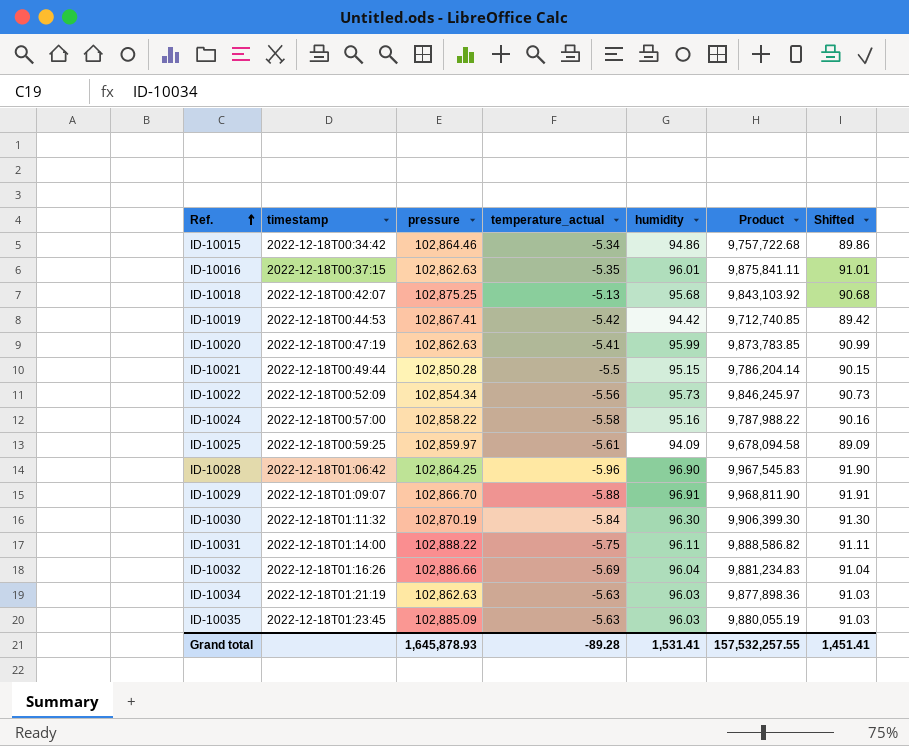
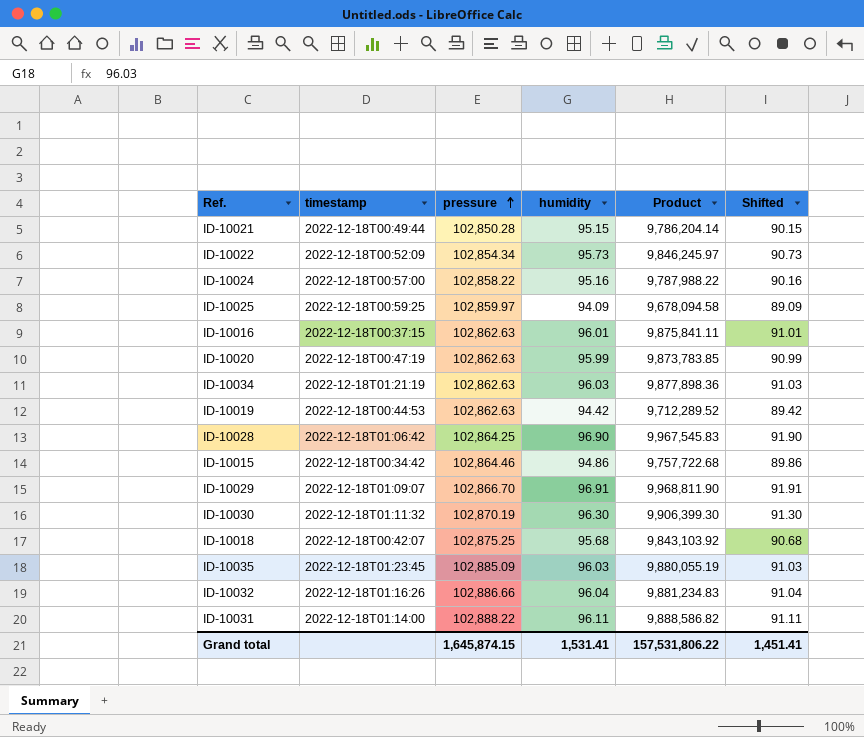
row order: Ref. ascending -> pressure ascending
column temperature_actual | position: 4 -> none
ID-10019 | pressure: 102,867.41 -> 102,862.63
ID-10019 | Product: 9,712,740.85 -> 9,712,289.52
Grand total | pressure: 1,645,878.93 -> 1,645,874.15
Grand total | Product: 157,532,257.55 -> 157,531,806.22

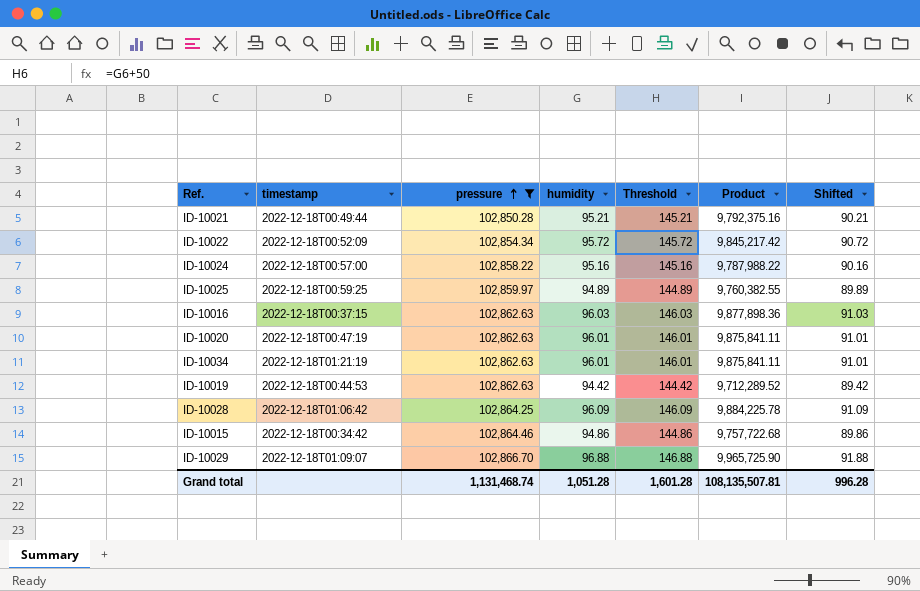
filter: none -> pressure <= 102,866.70
column Threshold | formula: none -> [humidity] + 50
ID-10021 | humidity: 95.15 -> 95.21
ID-10021 | Product: 9,786,204.14 -> 9,792,375.16
ID-10021 | Shifted: 90.15 -> 90.21
ID-10022 | humidity: 95.73 -> 95.72
ID-10022 | Product: 9,846,245.97 -> 9,845,217.42
ID-10022 | Shifted: 90.73 -> 90.72
ID-10025 | humidity: 94.09 -> 94.89
ID-10025 | Product: 9,678,094.58 -> 9,760,382.55
ID-10025 | Shifted: 89.09 -> 89.89
ID-10016 | humidity: 96.01 -> 96.03
ID-10016 | Product: 9,875,841.11 -> 9,877,898.36
ID-10016 | Shifted: 91.01 -> 91.03
ID-10020 | humidity: 95.99 -> 96.01
ID-10020 | Product: 9,873,783.85 -> 9,875,841.11
ID-10020 | Shifted: 90.99 -> 91.01
ID-10034 | humidity: 96.03 -> 96.01
ID-10034 | Product: 9,877,898.36 -> 9,875,841.11
ID-10034 | Shifted: 91.03 -> 91.01
ID-10028 | humidity: 96.90 -> 96.09
ID-10028 | Product: 9,967,545.83 -> 9,884,225.78
ID-10028 | Shifted: 91.90 -> 91.09
ID-10029 | humidity: 96.91 -> 96.88
ID-10029 | Product: 9,968,811.90 -> 9,965,725.90
ID-10029 | Shifted: 91.91 -> 91.88
Grand total | pressure: 1,645,874.15 -> 1,131,468.74
Grand total | humidity: 1,531.41 -> 1,051.28
Grand total | Product: 157,531,806.22 -> 108,135,507.81
Grand total | Shifted: 1,451.41 -> 996.28

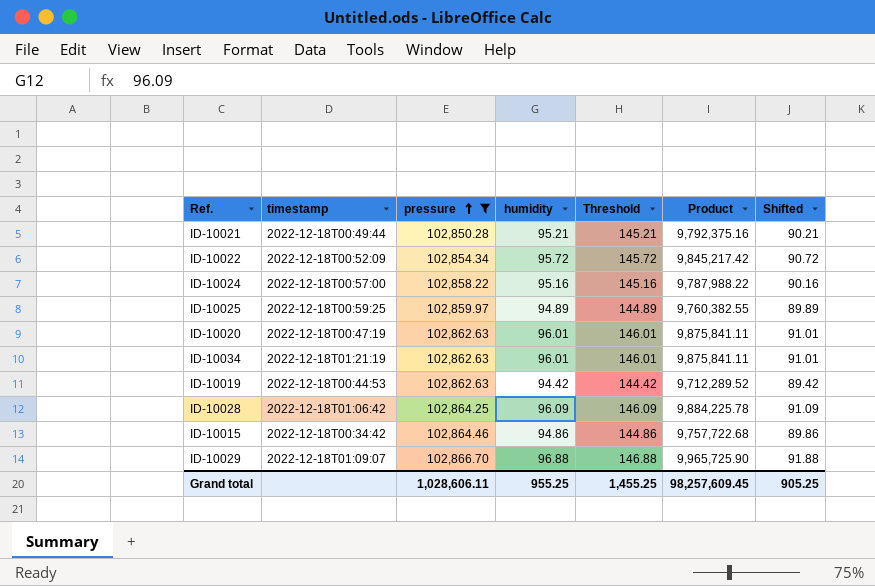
row ID-10016: 2022-12-18T00:37:15 | 102,862.63 | 96.03 | 146.03 | 9,877,898.36 | 91.03 -> none
Grand total | pressure: 1,131,468.74 -> 1,028,606.11
Grand total | humidity: 1,051.28 -> 955.25
Grand total | Threshold: 1,601.28 -> 1,455.25
Grand total | Product: 108,135,507.81 -> 98,257,609.45
Grand total | Shifted: 996.28 -> 905.25

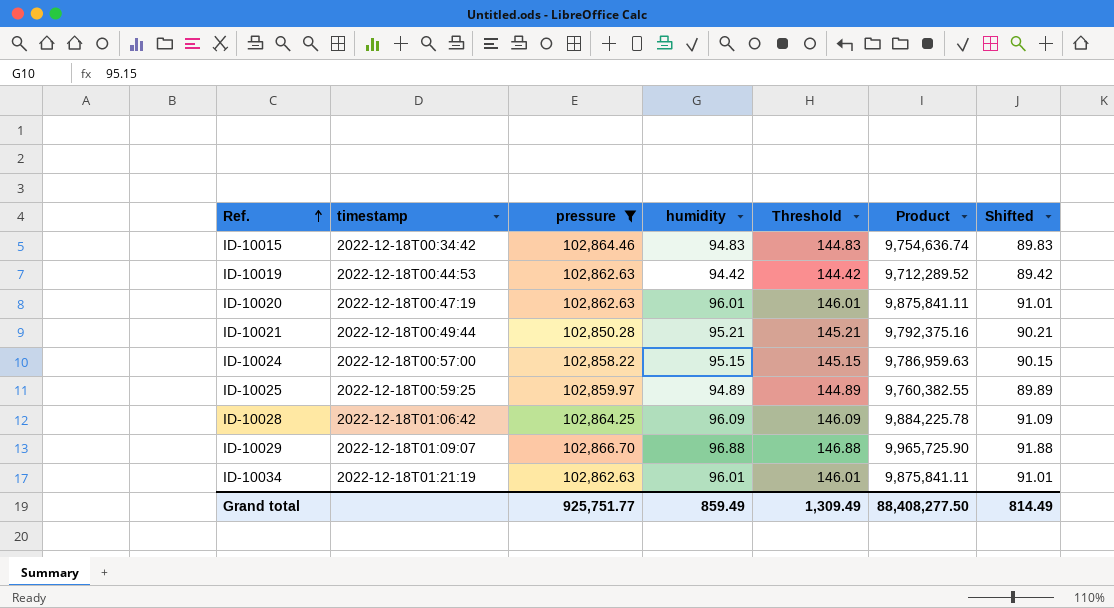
row order: pressure ascending -> Ref. ascending
row ID-10022: 2022-12-18T00:52:09 | 102,854.34 | 95.72 | 145.72 | 9,845,217.42 | 90.72 -> none
ID-10015 | humidity: 94.86 -> 94.83
ID-10015 | Threshold: 144.86 -> 144.83
ID-10015 | Product: 9,757,722.68 -> 9,754,636.74
ID-10015 | Shifted: 89.86 -> 89.83
ID-10024 | humidity: 95.16 -> 95.15
ID-10024 | Threshold: 145.16 -> 145.15
ID-10024 | Product: 9,787,988.22 -> 9,786,959.63
ID-10024 | Shifted: 90.16 -> 90.15
Grand total | pressure: 1,028,606.11 -> 925,751.77
Grand total | humidity: 955.25 -> 859.49
Grand total | Threshold: 1,455.25 -> 1,309.49
Grand total | Product: 98,257,609.45 -> 88,408,277.50
Grand total | Shifted: 905.25 -> 814.49

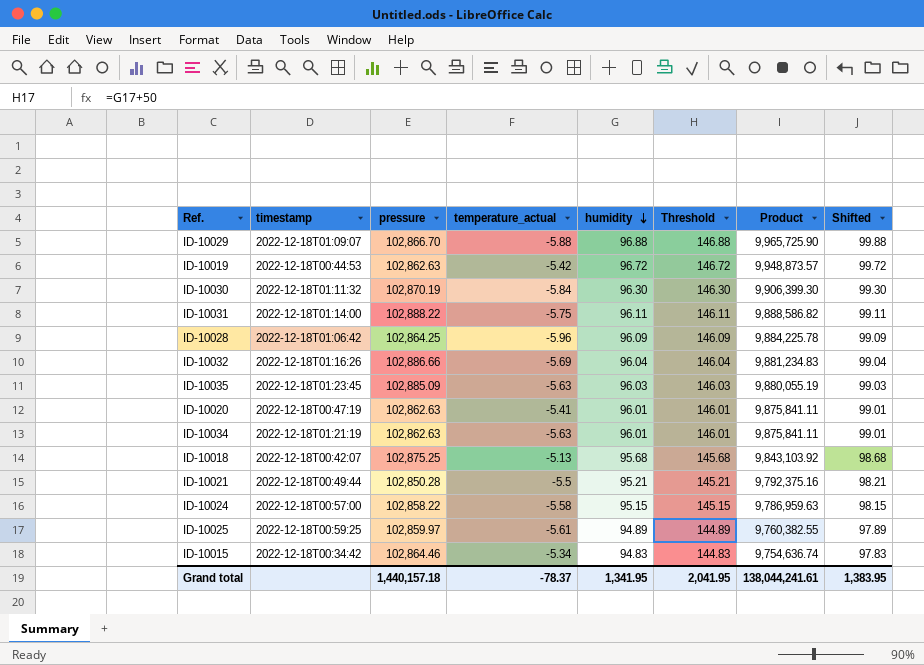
filter: pressure <= 102,866.70 -> none
row order: Ref. ascending -> humidity descending
column temperature_actual | position: none -> 4
column Shifted | formula: [humidity] - 5 -> [humidity] + 3
ID-10019 | humidity: 94.42 -> 96.72
ID-10019 | Threshold: 144.42 -> 146.72
ID-10019 | Product: 9,712,289.52 -> 9,948,873.57
Grand total | pressure: 925,751.77 -> 1,440,157.18
Grand total | humidity: 859.49 -> 1,341.95
Grand total | Threshold: 1,309.49 -> 2,041.95
Grand total | Product: 88,408,277.50 -> 138,044,241.61
Grand total | Shifted: 814.49 -> 1,383.95

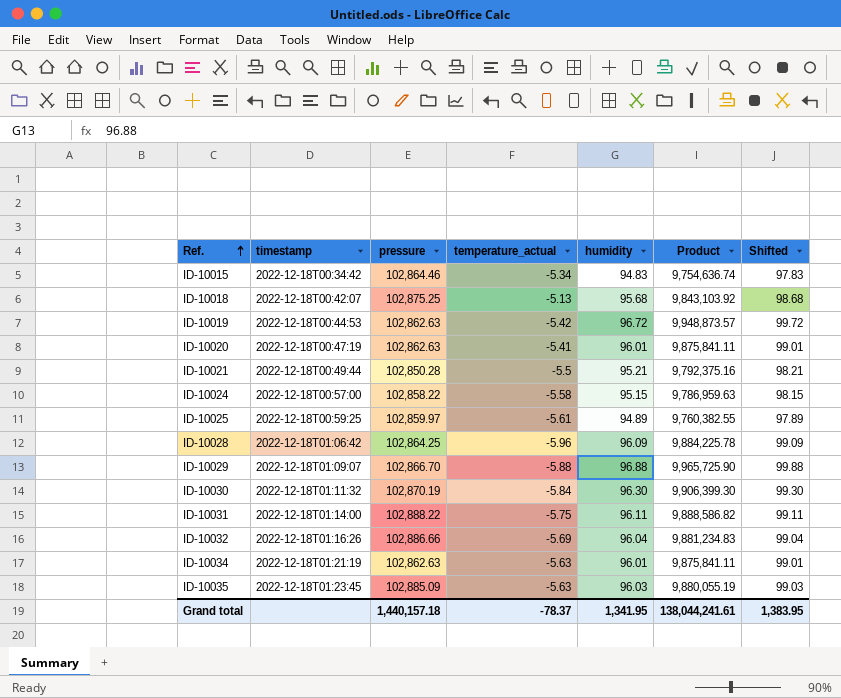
row order: humidity descending -> Ref. ascending
column Threshold | formula: [humidity] + 50 -> none

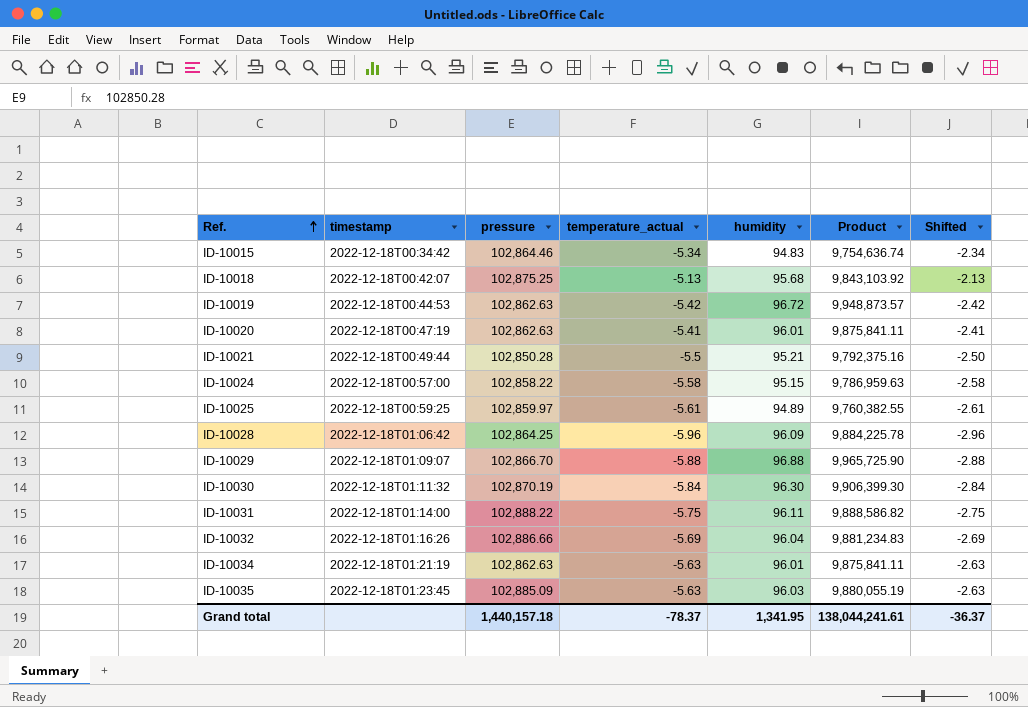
column Shifted | formula: [humidity] + 3 -> [temperature_actual] + 3
Grand total | Shifted: 1,383.95 -> -36.37

